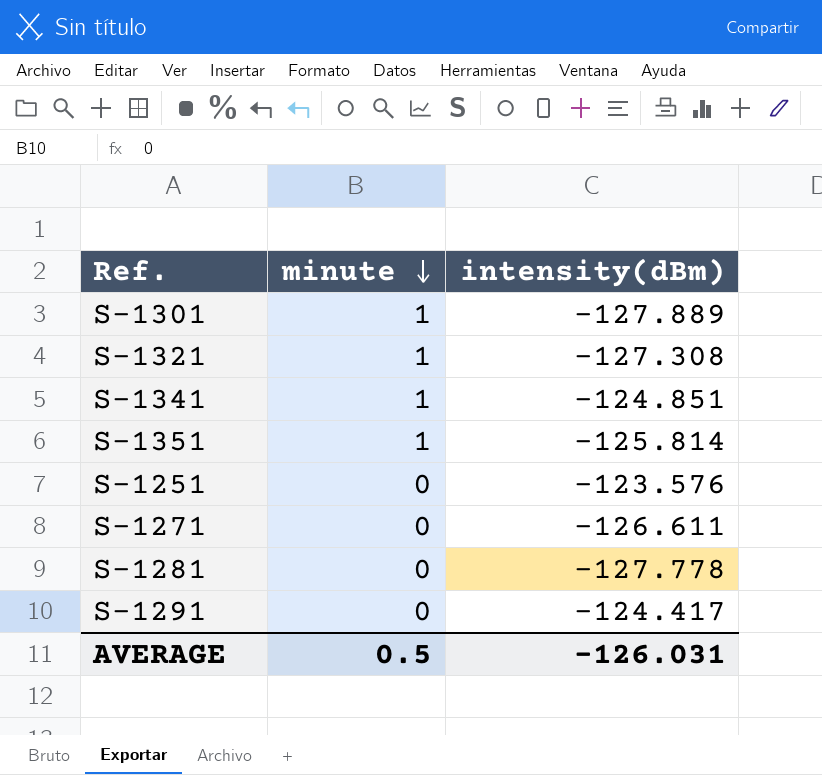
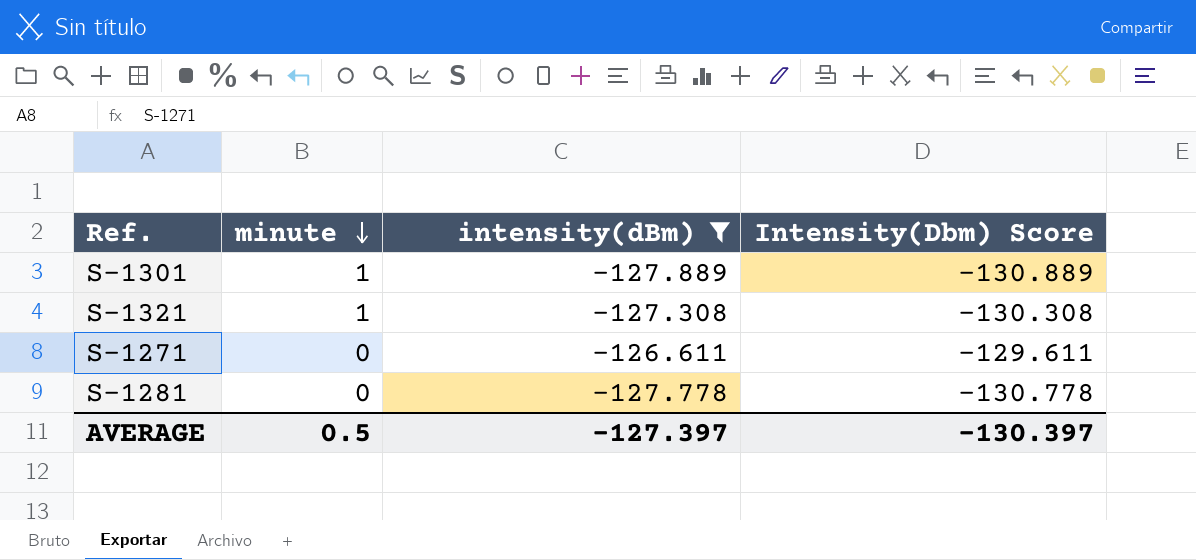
filter: none -> intensity(dBm) <= -126.611
column Intensity(Dbm) Score | formula: none -> [intensity(dBm)] - 3
AVERAGE | intensity(dBm): -126.031 -> -127.397

